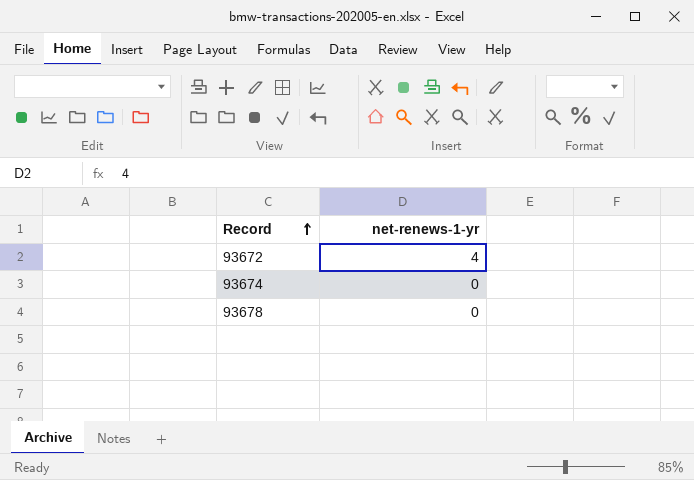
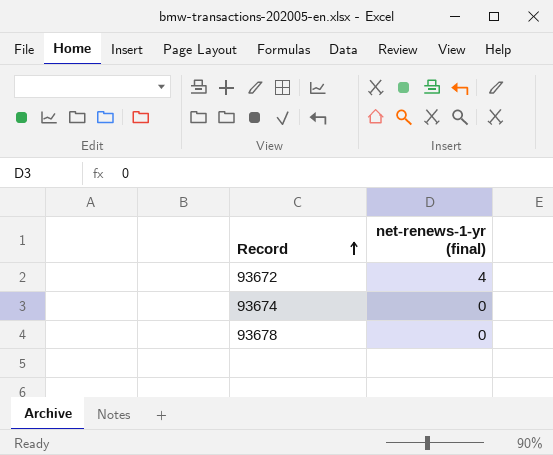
column name: net-renews-1-yr -> net-renews-1-yr (final)

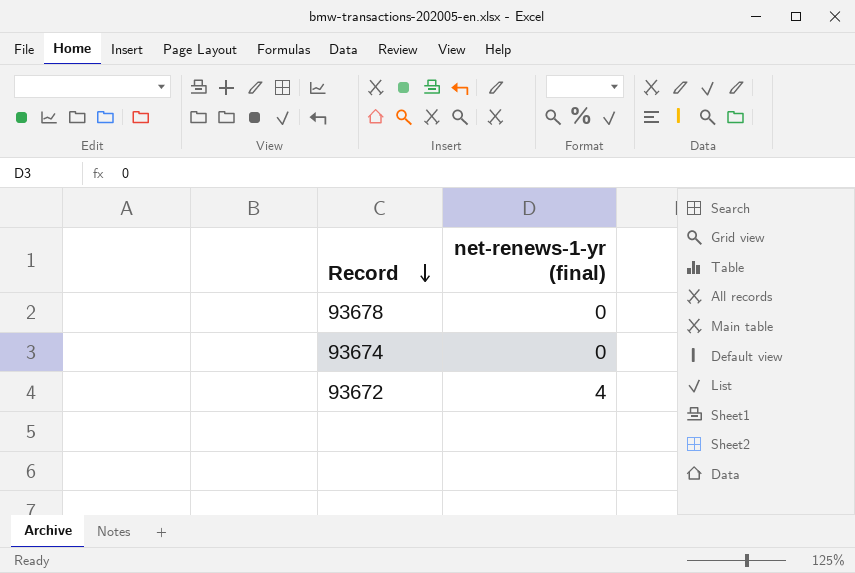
row order: Record ascending -> Record descending

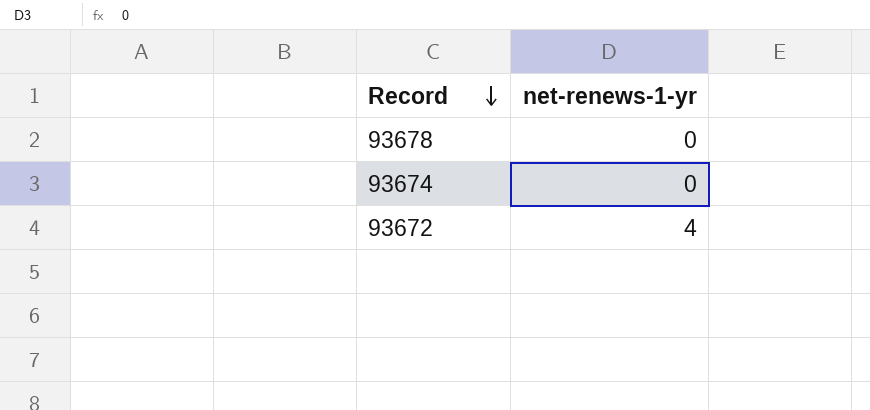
column name: net-renews-1-yr (final) -> net-renews-1-yr

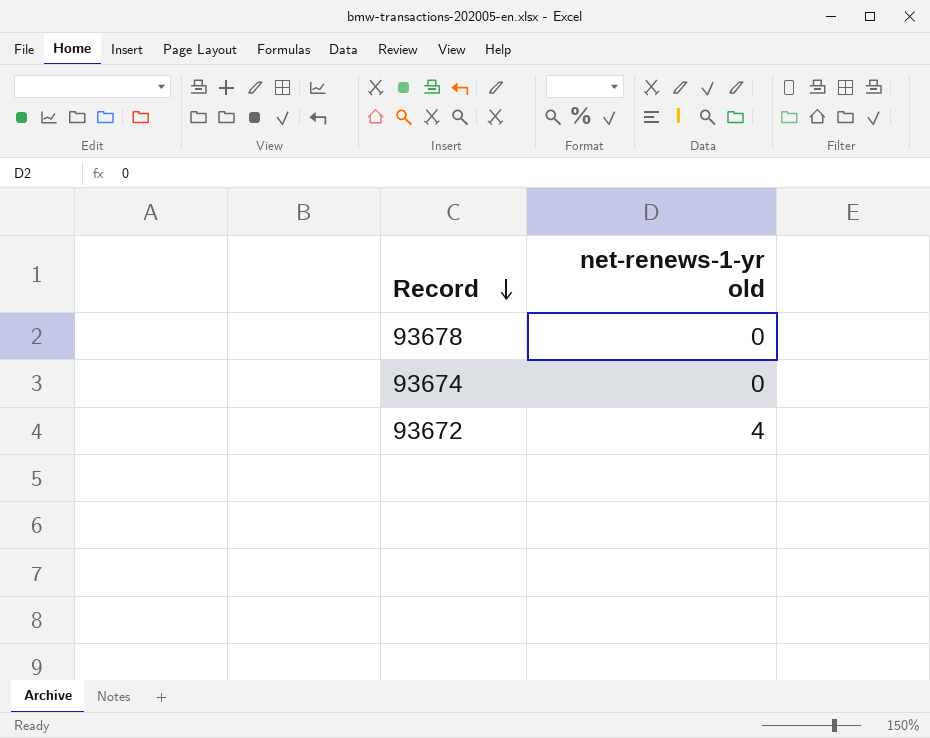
column name: net-renews-1-yr -> net-renews-1-yr old

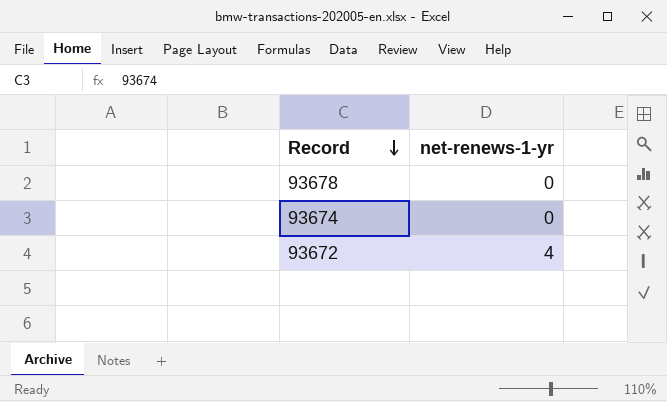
column name: net-renews-1-yr old -> net-renews-1-yr

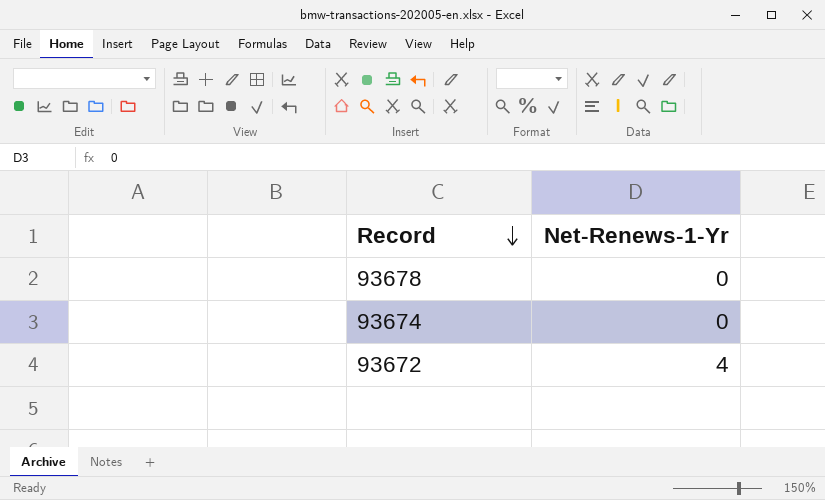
column name: net-renews-1-yr -> Net-Renews-1-Yr

